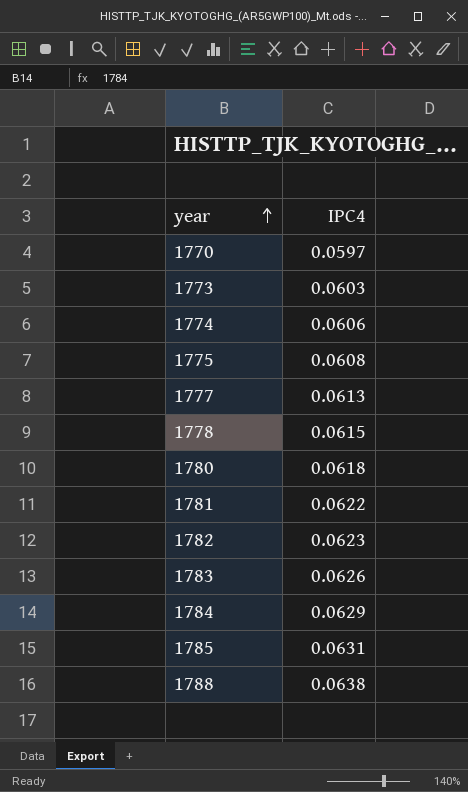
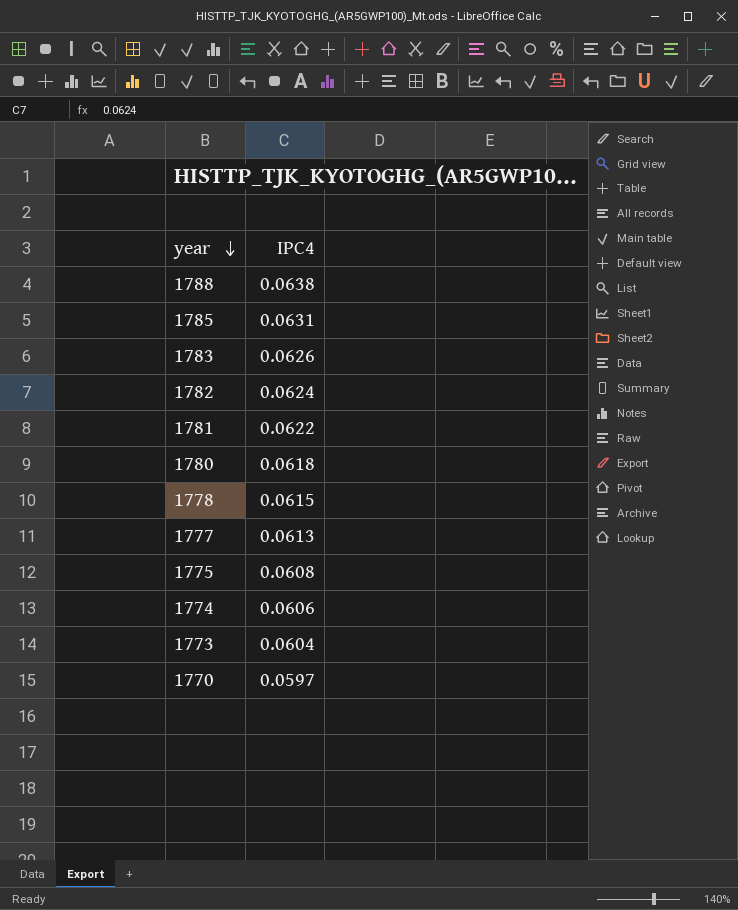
row order: year ascending -> year descending
row 1784: 0.0629 -> none
1782 | IPC4: 0.0623 -> 0.0624
1773 | IPC4: 0.0603 -> 0.0604

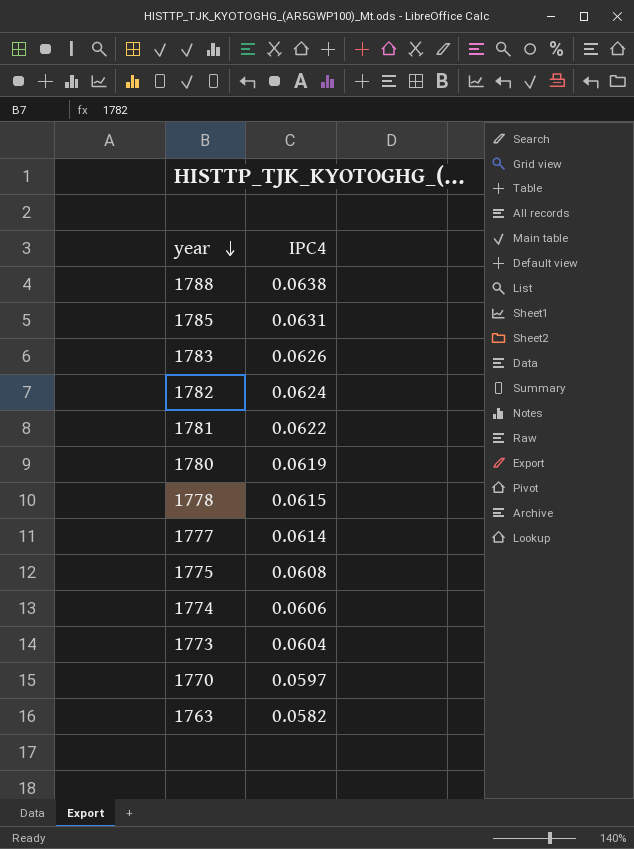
1780 | IPC4: 0.0618 -> 0.0619
1777 | IPC4: 0.0613 -> 0.0614
row 1763: none -> 0.0582

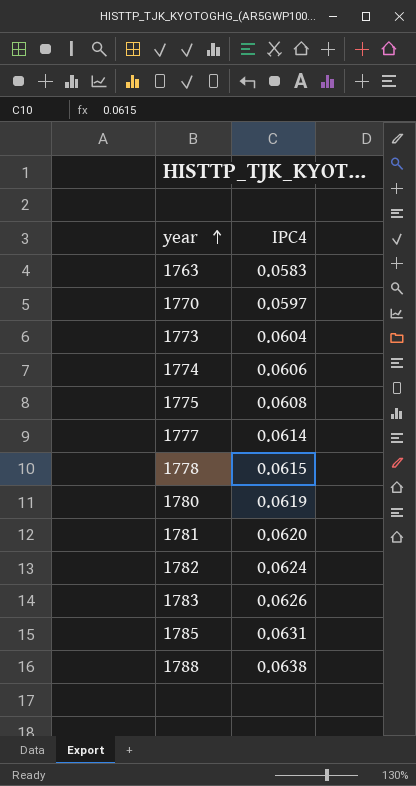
row order: year descending -> year ascending
1763 | IPC4: 0.0582 -> 0.0583
1781 | IPC4: 0.0622 -> 0.0620

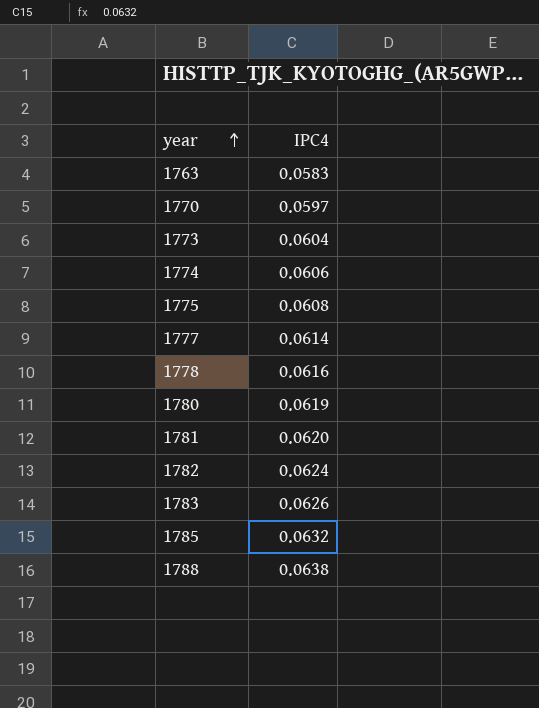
1778 | IPC4: 0.0615 -> 0.0616
1785 | IPC4: 0.0631 -> 0.0632

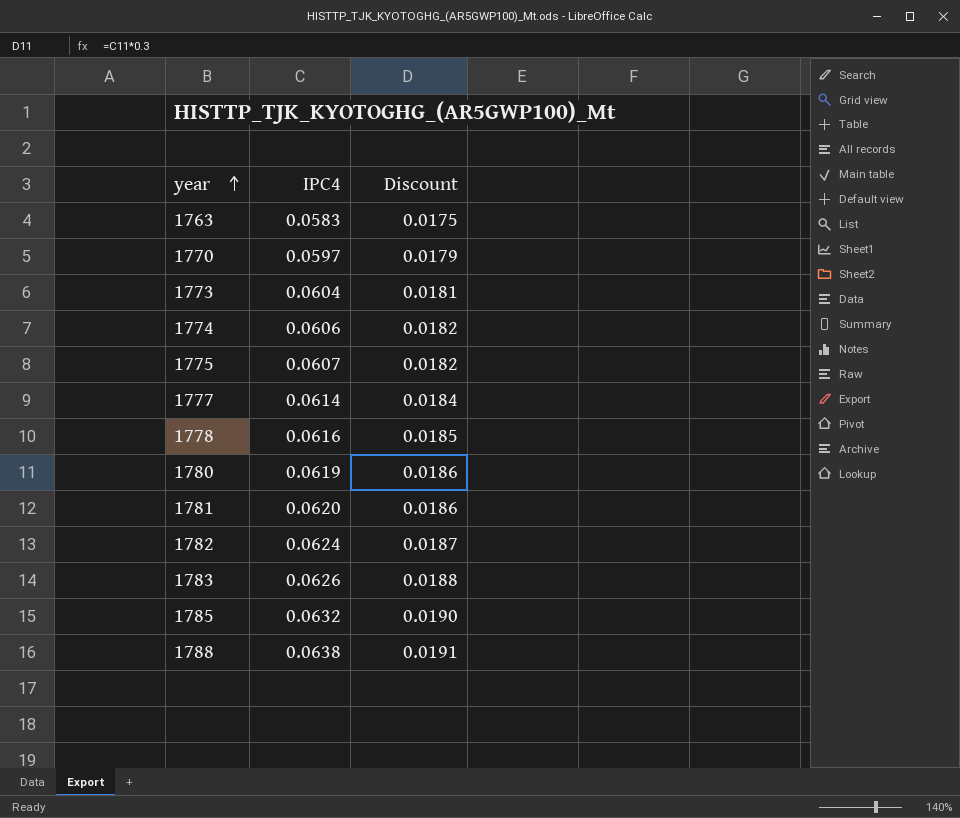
column Discount | formula: none -> [IPC4] * 0.3
1775 | IPC4: 0.0608 -> 0.0607

